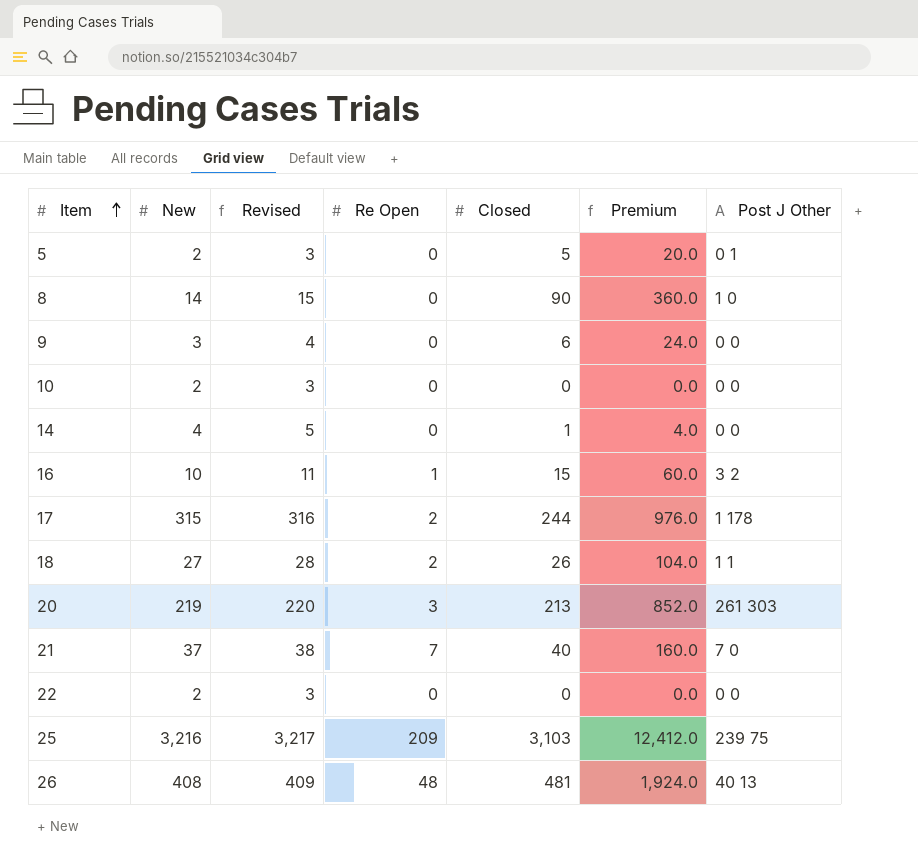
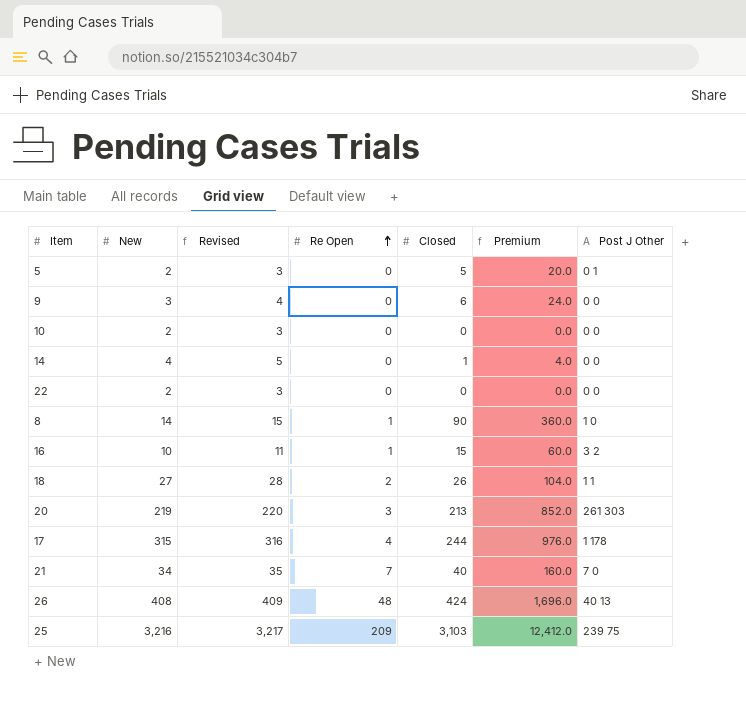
row order: Item ascending -> Re Open ascending
8 | Re Open: 0 -> 1
17 | Re Open: 2 -> 4
21 | New: 37 -> 34
21 | Revised: 38 -> 35
26 | Closed: 481 -> 424
26 | Premium: 1,924.0 -> 1,696.0

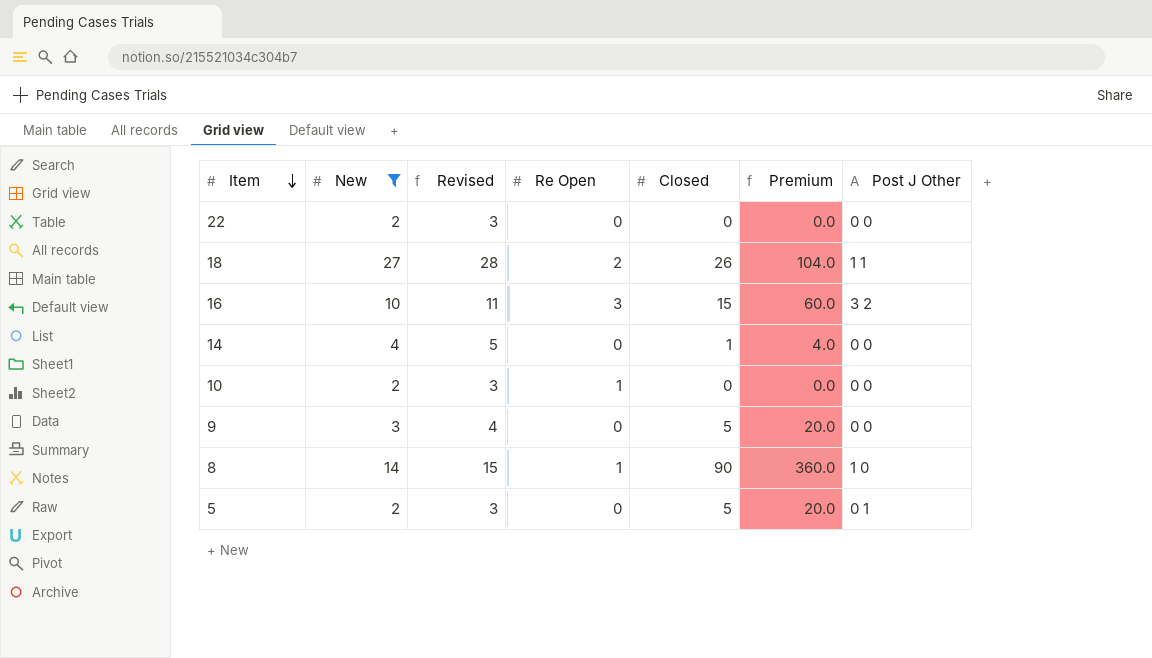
filter: none -> New <= 27
row order: Re Open ascending -> Item descending
16 | Re Open: 1 -> 3
10 | Re Open: 0 -> 1
9 | Closed: 6 -> 5
9 | Premium: 24.0 -> 20.0

